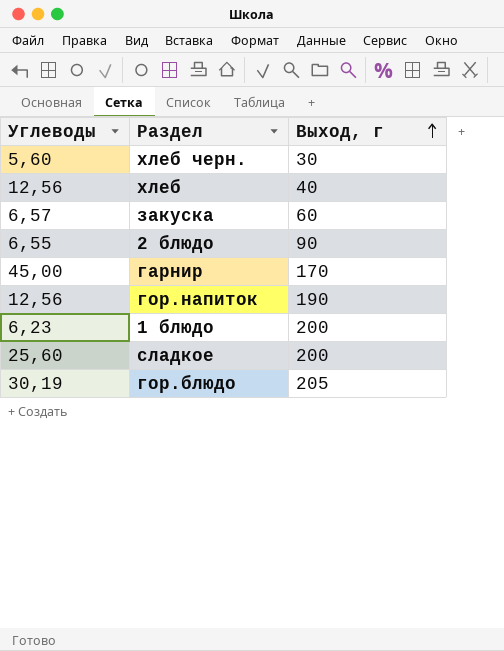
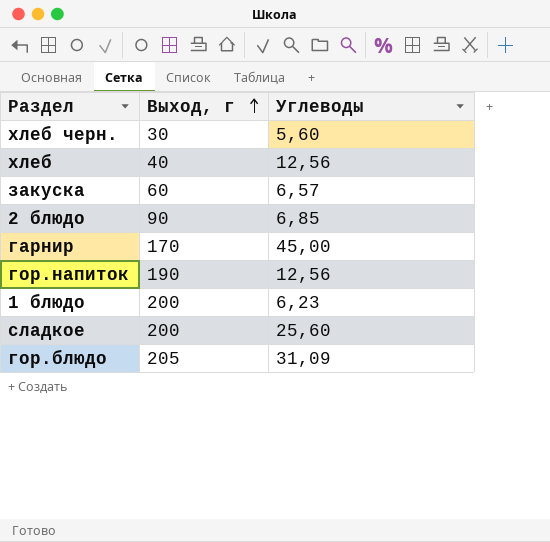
column Углеводы | position: 1 -> 3
2 блюдо | Углеводы: 6,55 -> 6,85
гор.блюдо | Углеводы: 30,19 -> 31,09

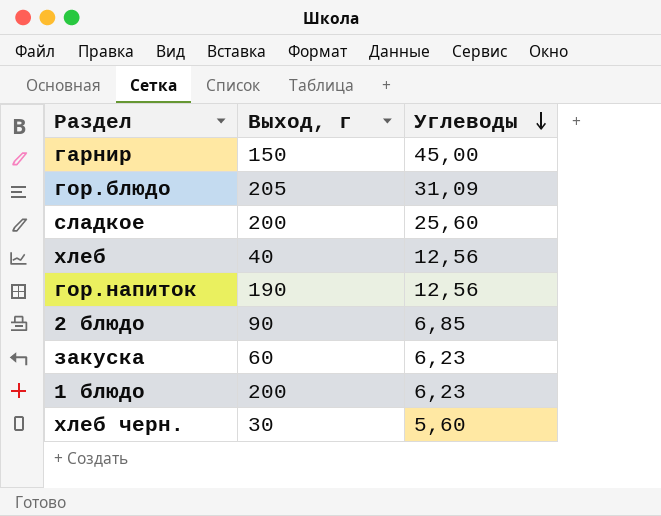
row order: Выход, г ascending -> Углеводы descending
гарнир | Выход, г: 170 -> 150
закуска | Углеводы: 6,57 -> 6,23

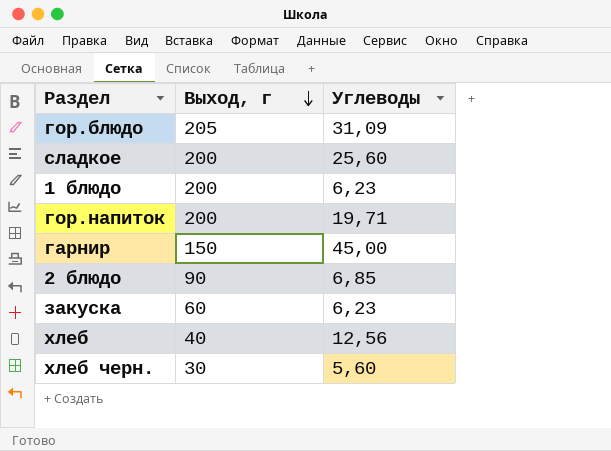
row order: Углеводы descending -> Выход, г descending
гор.напиток | Выход, г: 190 -> 200
гор.напиток | Углеводы: 12,56 -> 19,71

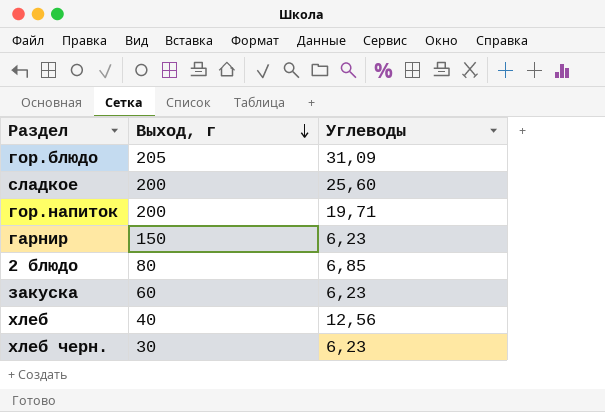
row 1 блюдо: 200 | 6,23 -> none
гарнир | Углеводы: 45,00 -> 6,23
2 блюдо | Выход, г: 90 -> 80
хлеб черн. | Углеводы: 5,60 -> 6,23

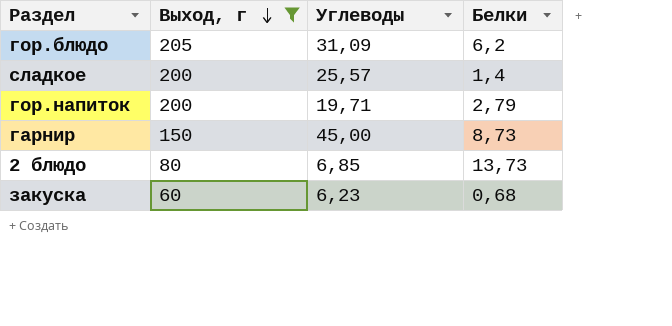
filter: none -> Выход, г >= 60
column Белки | position: none -> 4
сладкое | Углеводы: 25,60 -> 25,57
гарнир | Углеводы: 6,23 -> 45,00

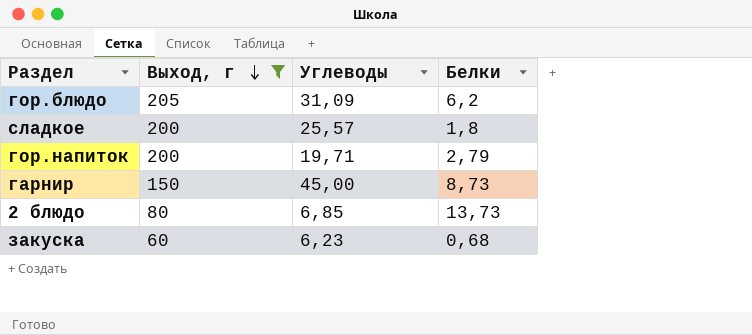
сладкое | Белки: 1,4 -> 1,8

